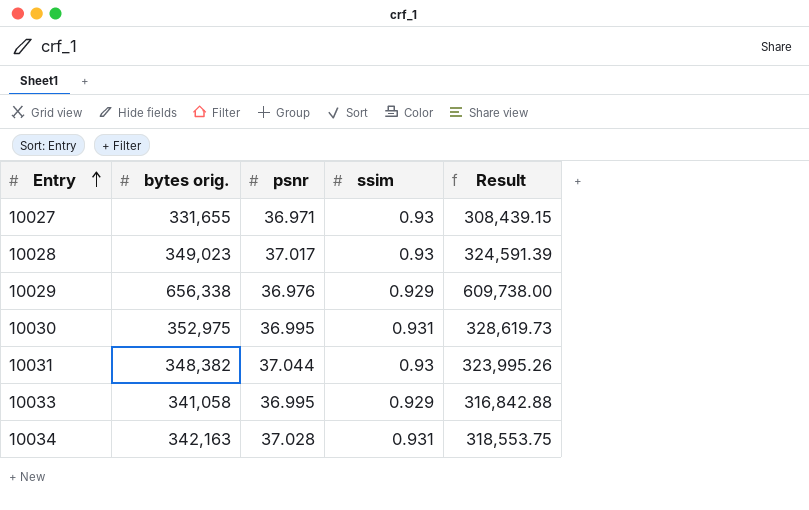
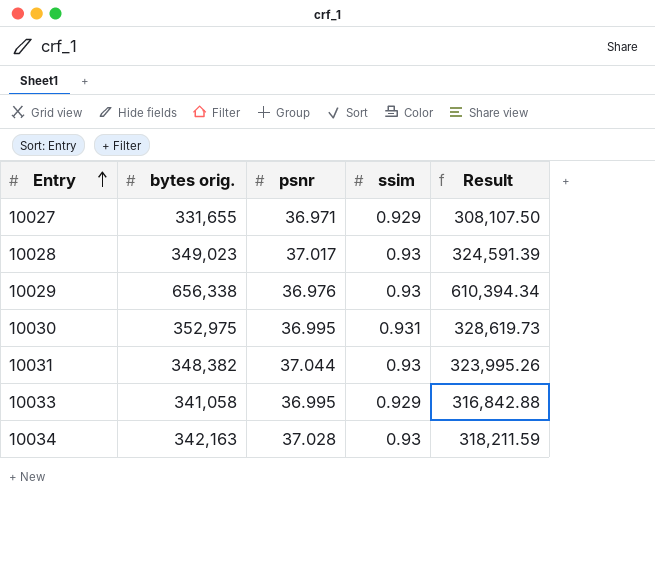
10027 | ssim: 0.93 -> 0.929
10027 | Result: 308,439.15 -> 308,107.50
10029 | ssim: 0.929 -> 0.93
10029 | Result: 609,738.00 -> 610,394.34
10034 | ssim: 0.931 -> 0.93
10034 | Result: 318,553.75 -> 318,211.59

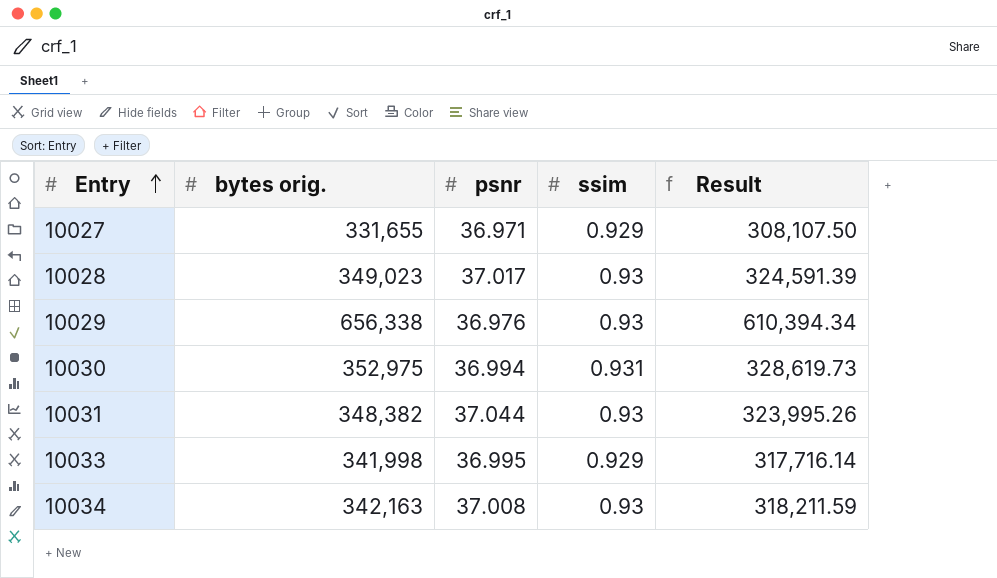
10030 | psnr: 36.995 -> 36.994
10033 | bytes orig.: 341,058 -> 341,998
10033 | Result: 316,842.88 -> 317,716.14
10034 | psnr: 37.028 -> 37.008

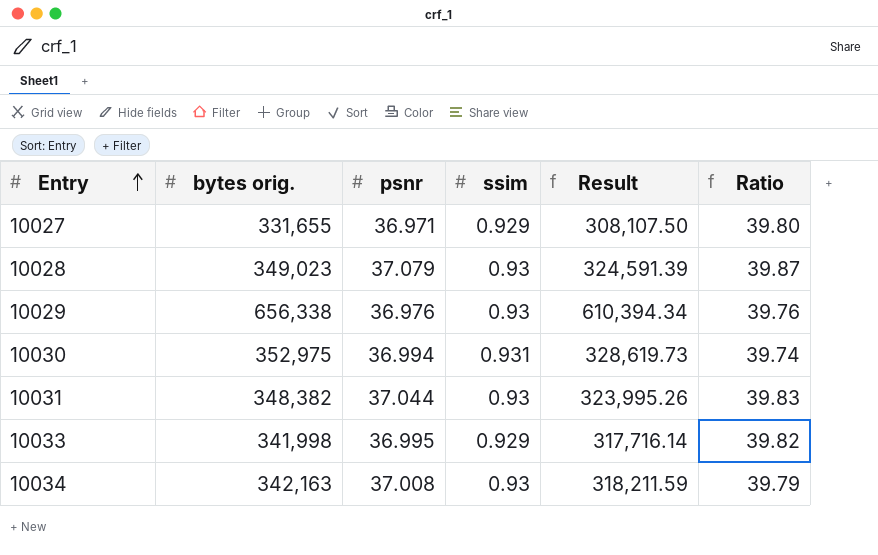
column Ratio | formula: none -> [psnr] / [ssim]
10028 | psnr: 37.017 -> 37.079

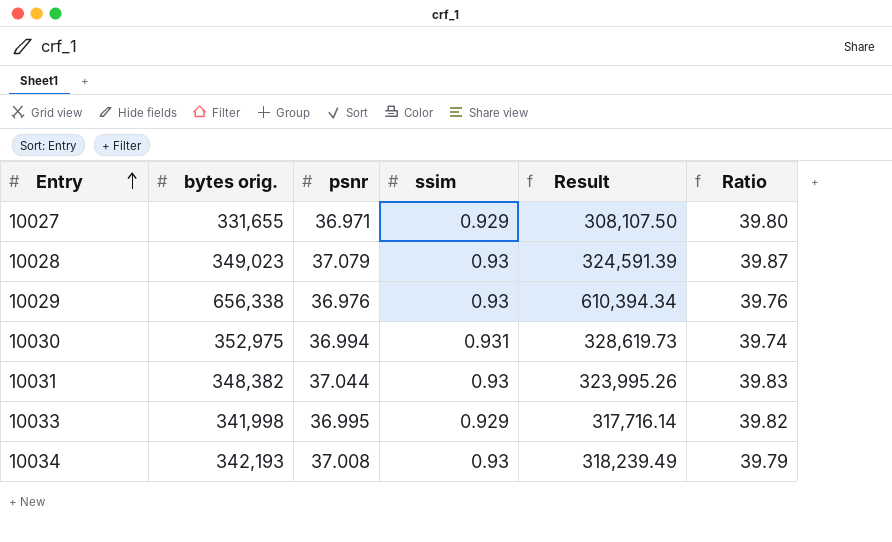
10034 | bytes orig.: 342,163 -> 342,193
10034 | Result: 318,211.59 -> 318,239.49

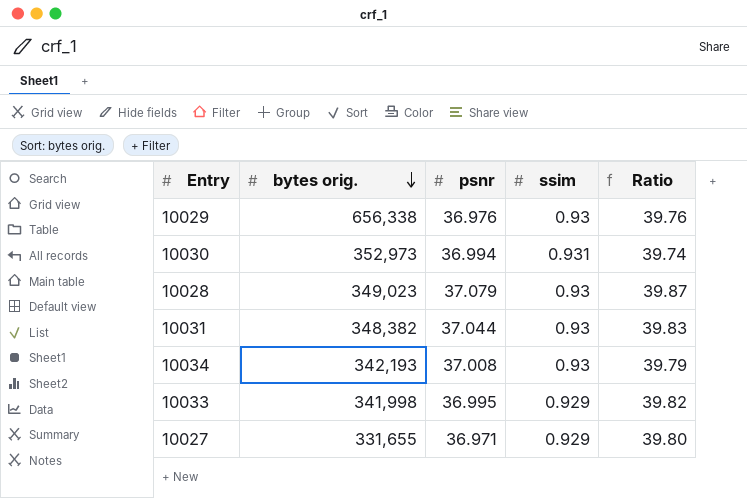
row order: Entry ascending -> bytes orig. descending
column Result | formula: [bytes orig.] * [ssim] -> none
10030 | bytes orig.: 352,975 -> 352,973

